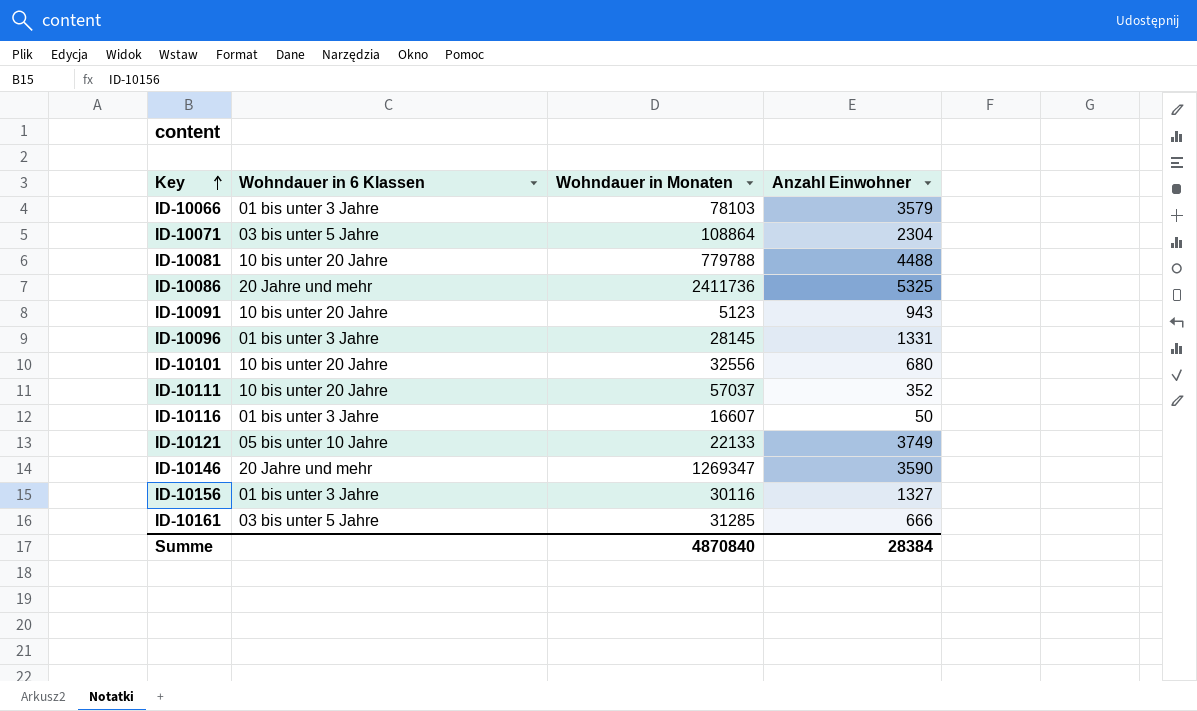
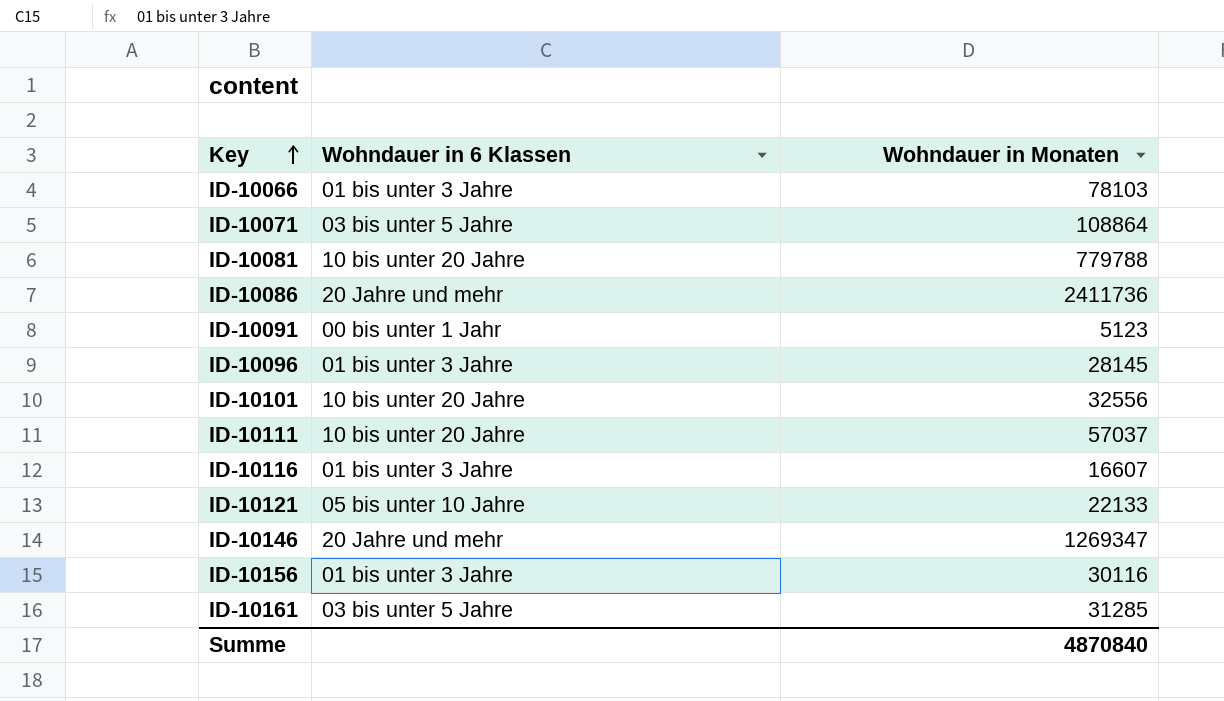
column Anzahl Einwohner | position: 4 -> none
ID-10091 | Wohndauer in 6 Klassen: 10 bis unter 20 Jahre -> 00 bis unter 1 Jahr

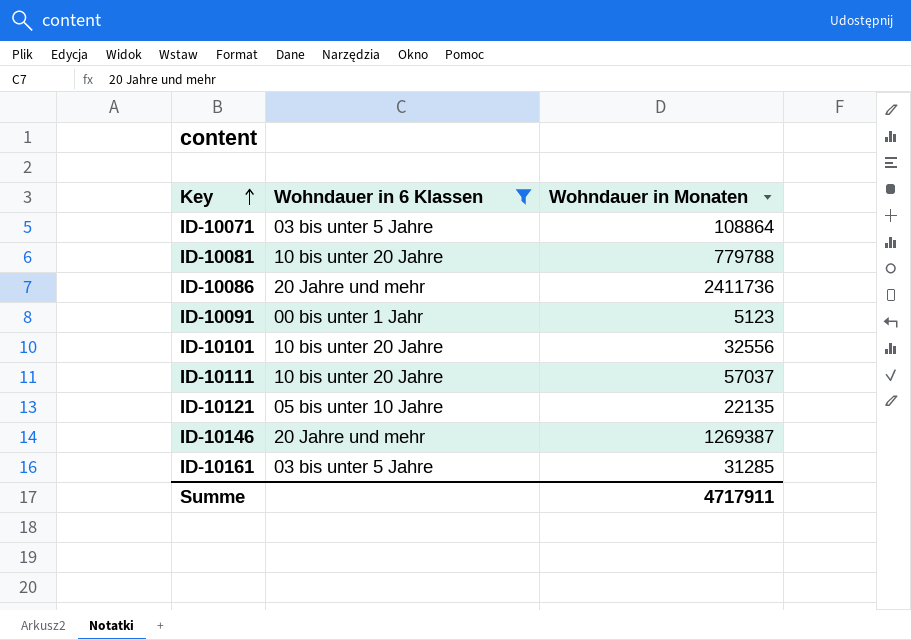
filter: none -> Wohndauer in 6 Klassen != 01 bis unter 3 Jahre
ID-10121 | Wohndauer in Monaten: 22133 -> 22135
ID-10146 | Wohndauer in Monaten: 1269347 -> 1269387
Summe | Wohndauer in Monaten: 4870840 -> 4717911

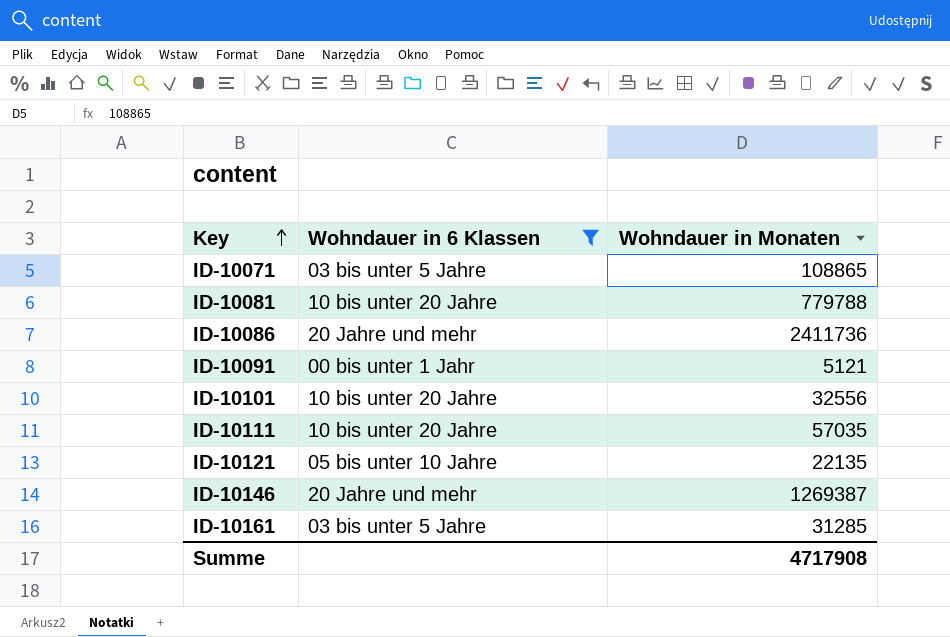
ID-10071 | Wohndauer in Monaten: 108864 -> 108865
ID-10091 | Wohndauer in Monaten: 5123 -> 5121
ID-10111 | Wohndauer in Monaten: 57037 -> 57035
Summe | Wohndauer in Monaten: 4717911 -> 4717908

